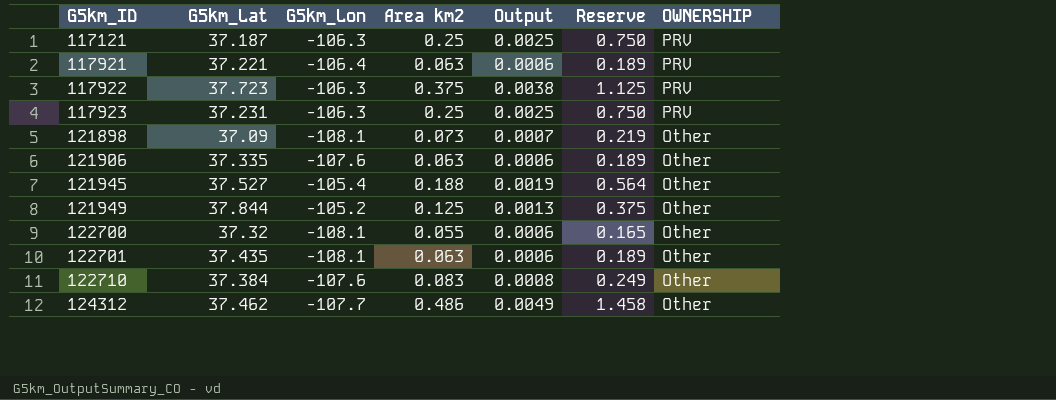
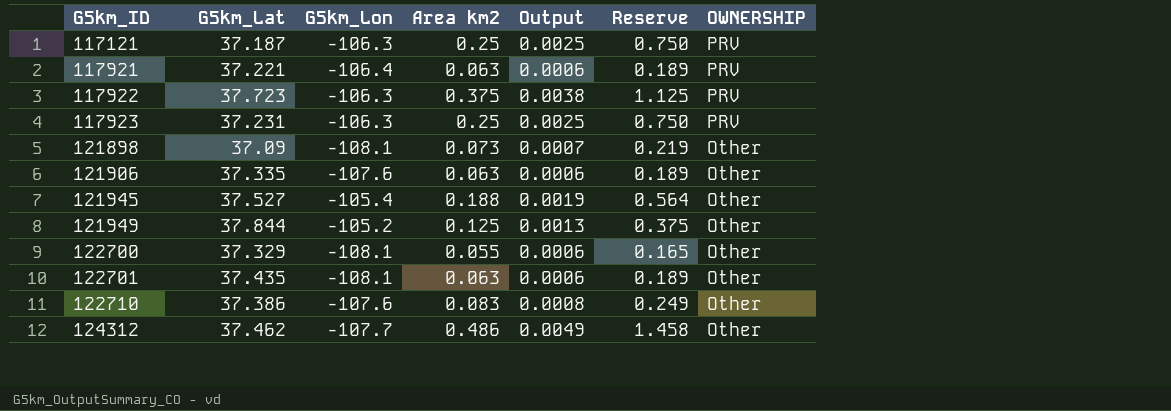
122700 | G5km_Lat: 37.32 -> 37.329
122710 | G5km_Lat: 37.384 -> 37.386

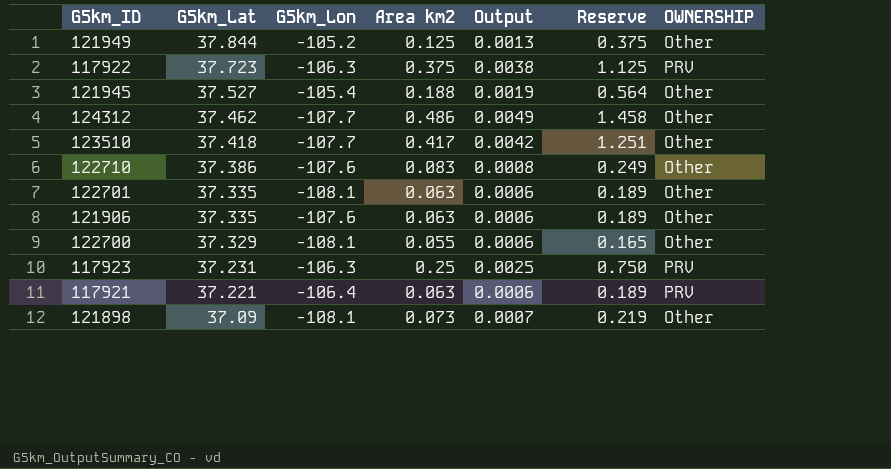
row order: G5km_ID ascending -> G5km_Lat descending
row 117121: 37.187 | -106.3 | 0.25 | 0.0025 | 0.750 | PRV -> none
row 123510: none -> 37.418 | -107.7 | 0.417 | 0.0042 | 1.251 | Other
122701 | G5km_Lat: 37.435 -> 37.335

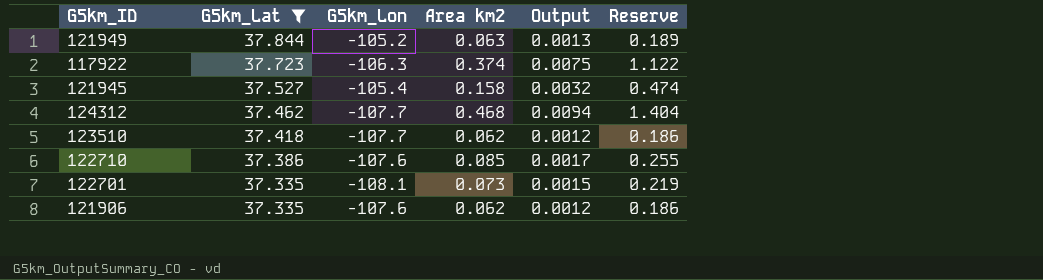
filter: none -> G5km_Lat >= 37.335
column OWNERSHIP | position: 7 -> none
column Output | formula: [Area km2] * 0.01 -> [Area km2] * 0.02
121949 | Area km2: 0.125 -> 0.063
121949 | Reserve: 0.375 -> 0.189
117922 | Area km2: 0.375 -> 0.374
117922 | Reserve: 1.125 -> 1.122
121945 | Area km2: 0.188 -> 0.158
121945 | Reserve: 0.564 -> 0.474
124312 | Area km2: 0.486 -> 0.468
124312 | Reserve: 1.458 -> 1.404
123510 | Area km2: 0.417 -> 0.062
123510 | Reserve: 1.251 -> 0.186
122710 | Area km2: 0.083 -> 0.085
122710 | Reserve: 0.249 -> 0.255
122701 | Area km2: 0.063 -> 0.073
122701 | Reserve: 0.189 -> 0.219
121906 | Area km2: 0.063 -> 0.062
121906 | Reserve: 0.189 -> 0.186

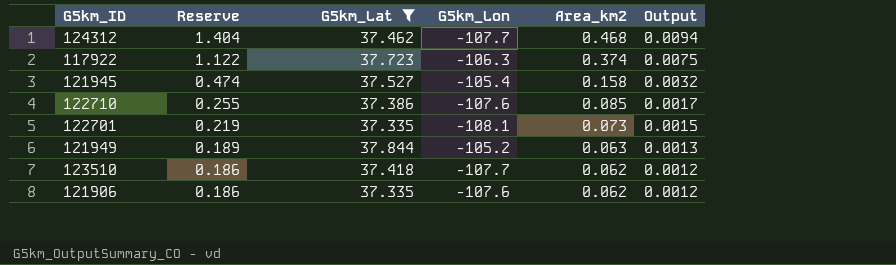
row order: G5km_Lat descending -> Reserve descending
column Reserve | position: 6 -> 2
column name: Area km2 -> Area_km2

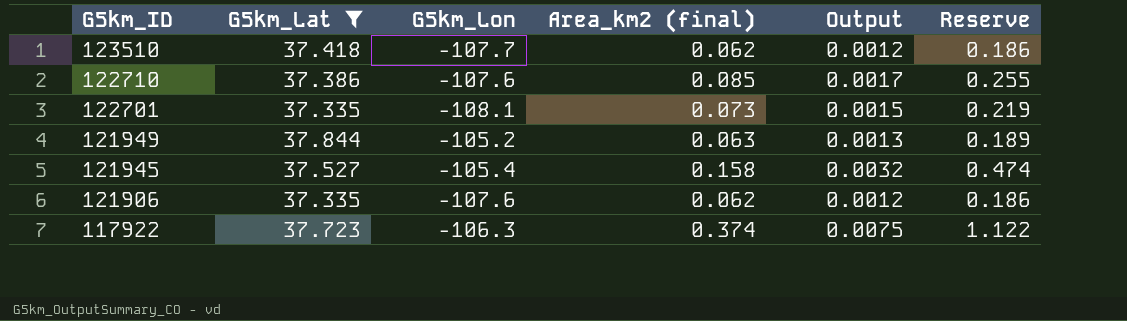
row order: Reserve descending -> G5km_ID descending
column name: Area_km2 -> Area_km2 (final)
column Reserve | position: 2 -> 6
row 124312: 1.404 | 37.462 | -107.7 | 0.468 | 0.0094 -> none

